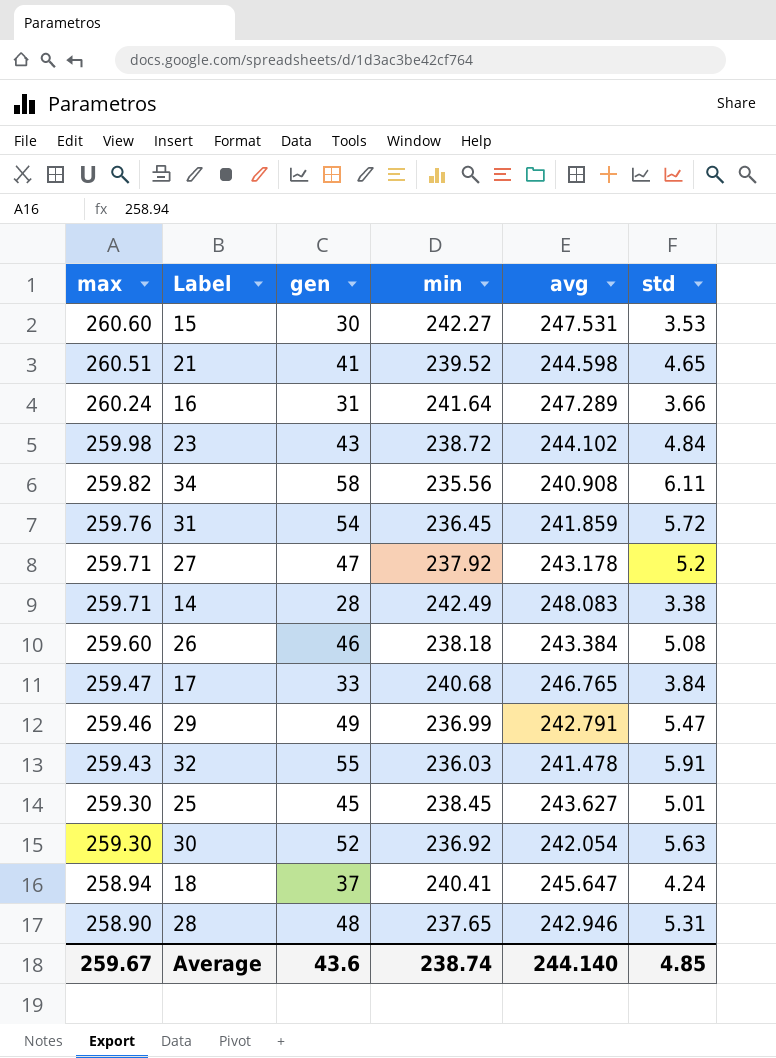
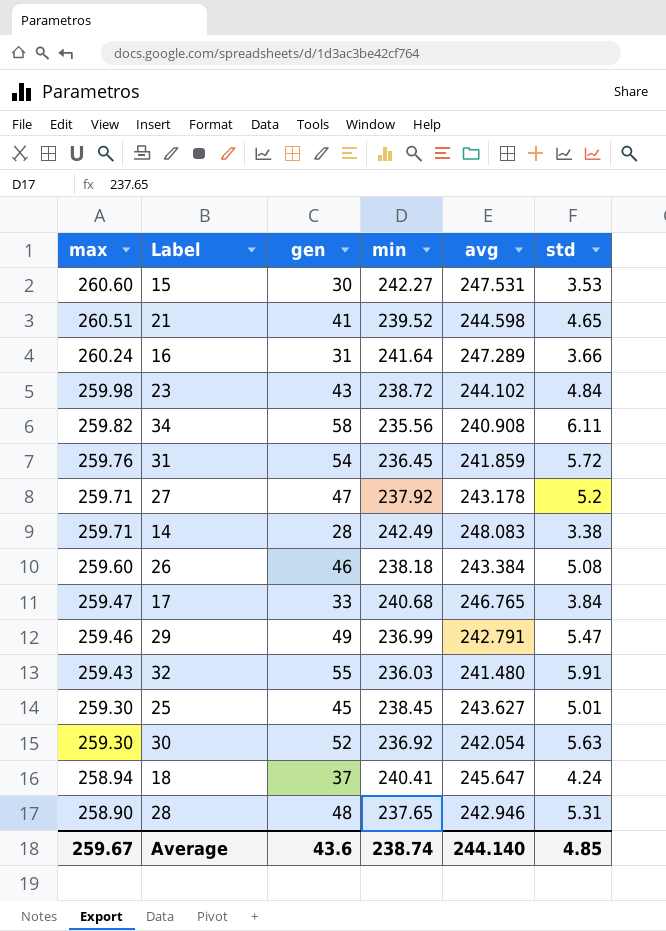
32 | avg: 241.478 -> 241.480

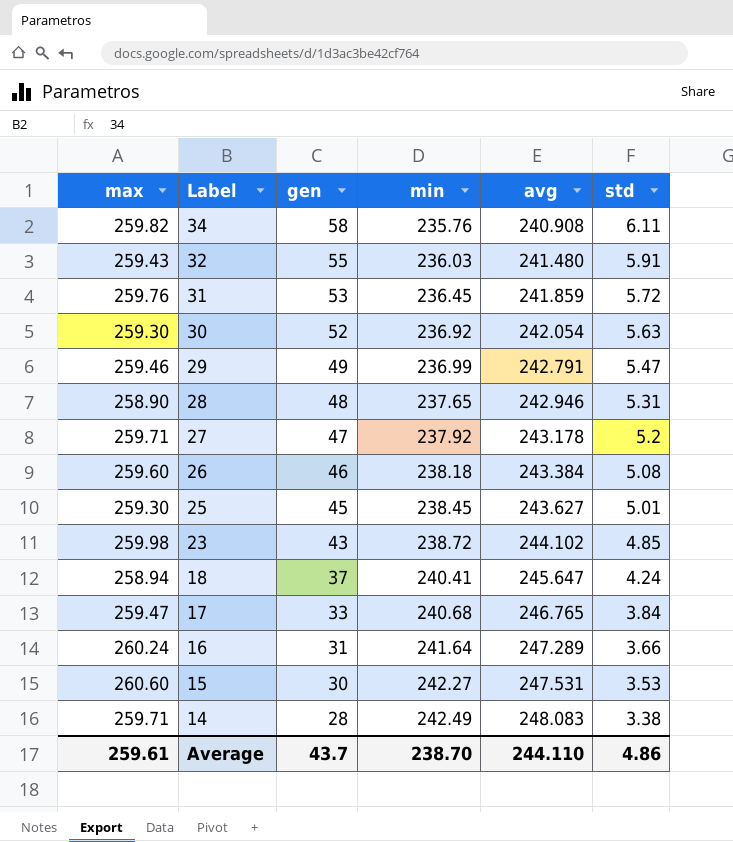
row order: max descending -> Label descending
row 21: 260.51 | 41 | 239.52 | 244.598 | 4.65 -> none
34 | min: 235.56 -> 235.76
31 | gen: 54 -> 53
23 | std: 4.84 -> 4.85
Average | max: 259.67 -> 259.61
Average | gen: 43.6 -> 43.7
Average | min: 238.74 -> 238.70
Average | avg: 244.140 -> 244.110
Average | std: 4.85 -> 4.86

